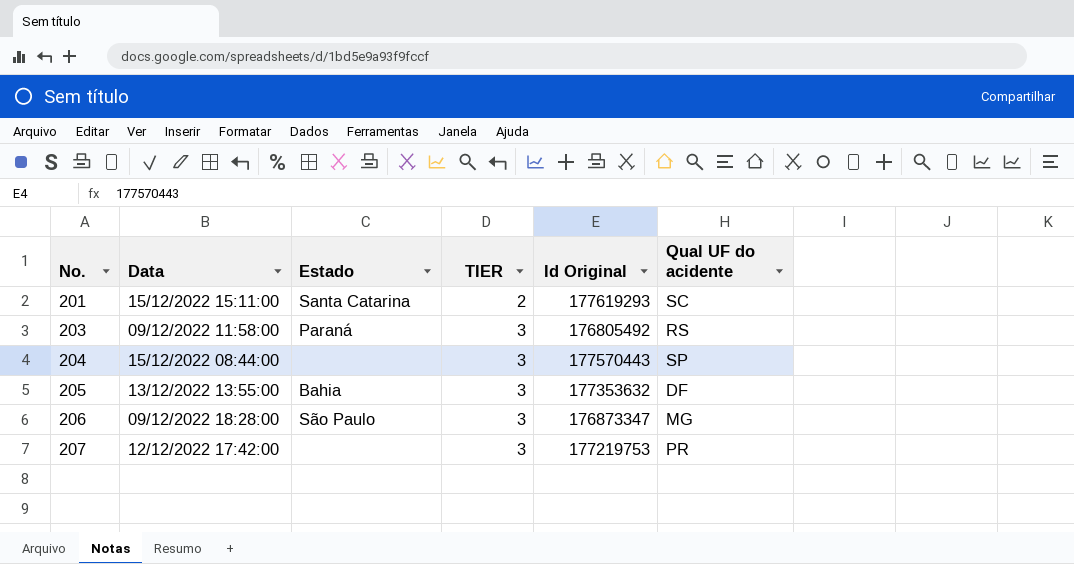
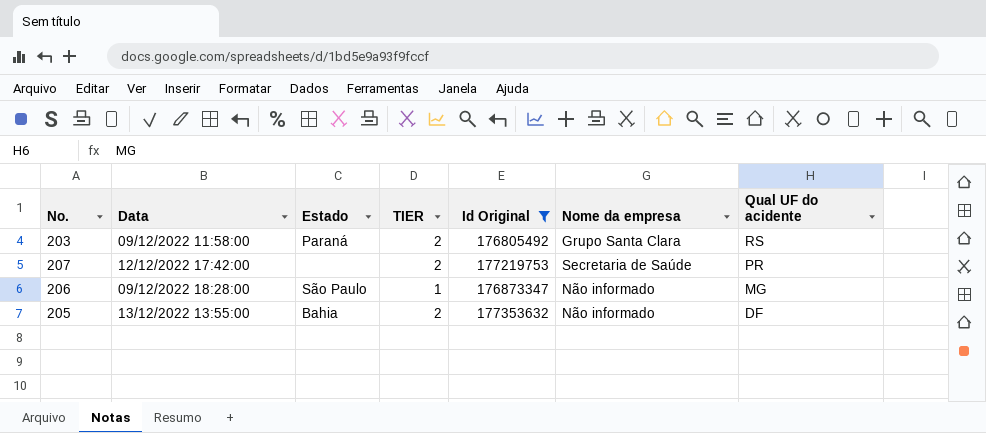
filter: none -> Id Original <= 177353632
row order: No. ascending -> Qual UF do acidente descending
column Nome da empresa | position: none -> 6
203 | TIER: 3 -> 2
207 | TIER: 3 -> 2
206 | TIER: 3 -> 1
205 | TIER: 3 -> 2

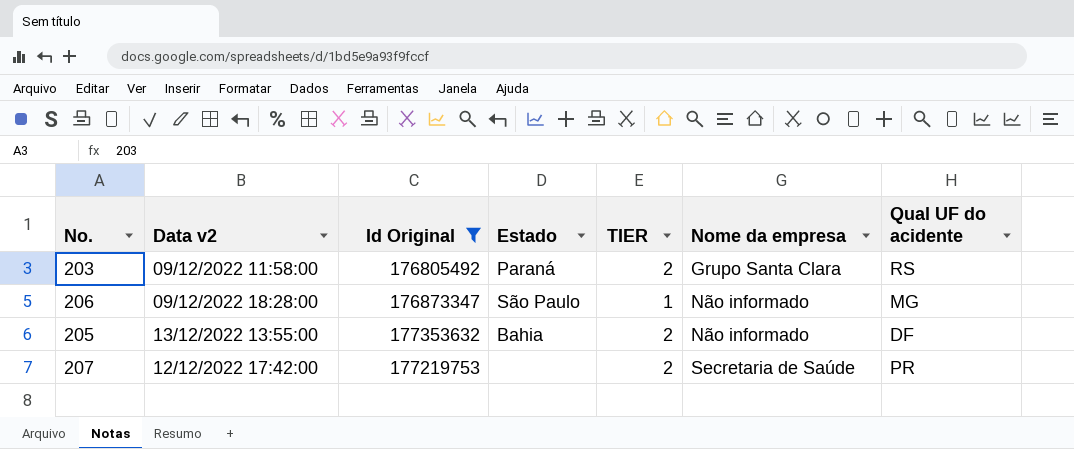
row order: Qual UF do acidente descending -> Nome da empresa ascending
column name: Data -> Data v2
column Id Original | position: 5 -> 3

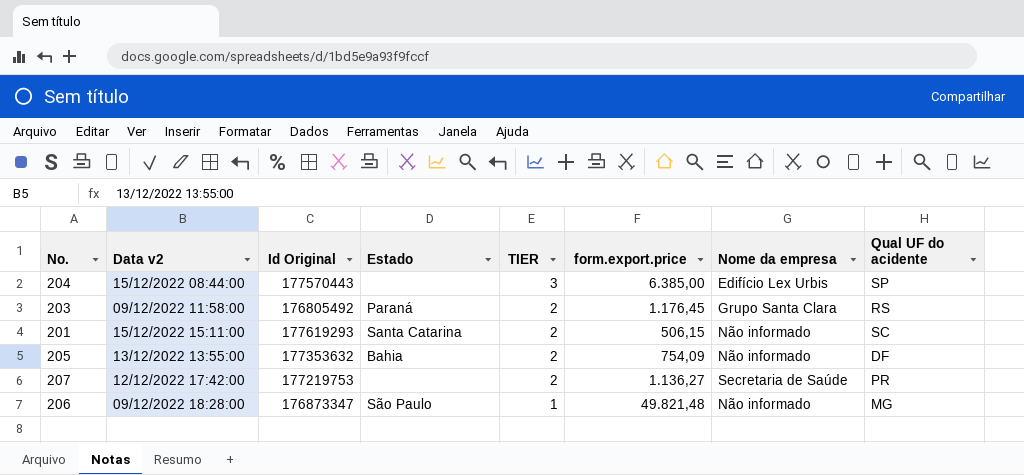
filter: Id Original <= 177353632 -> none
row order: Nome da empresa ascending -> TIER descending
column form.export.price | position: none -> 6

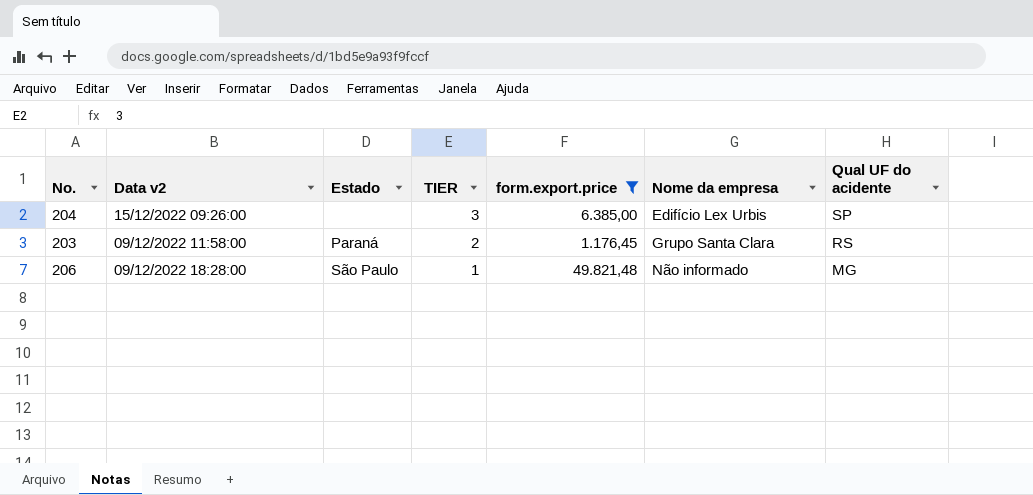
filter: none -> form.export.price >= 1.176,45
column Id Original | position: 3 -> none
204 | Data v2: 15/12/2022 08:44:00 -> 15/12/2022 09:26:00

